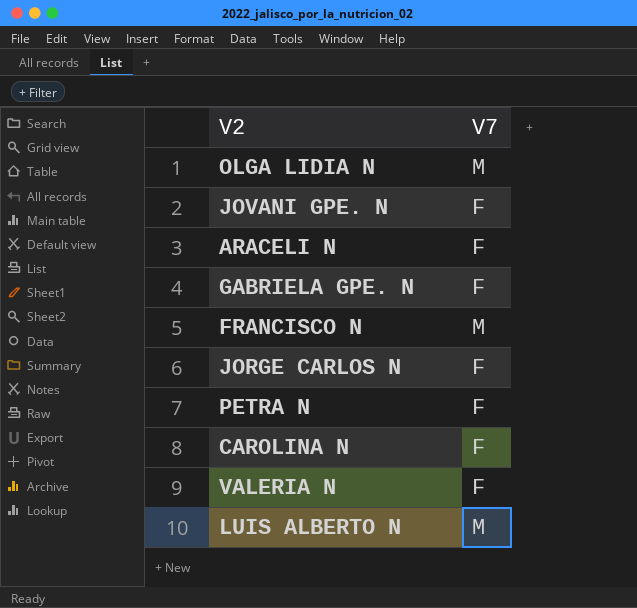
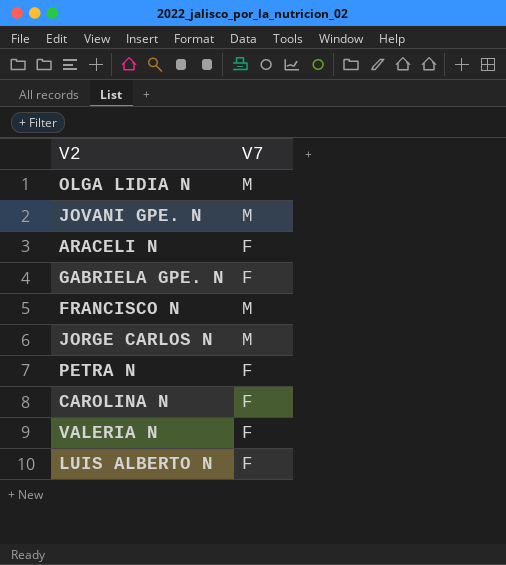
JOVANI GPE. N | V7: F -> M
JORGE CARLOS N | V7: F -> M
LUIS ALBERTO N | V7: M -> F

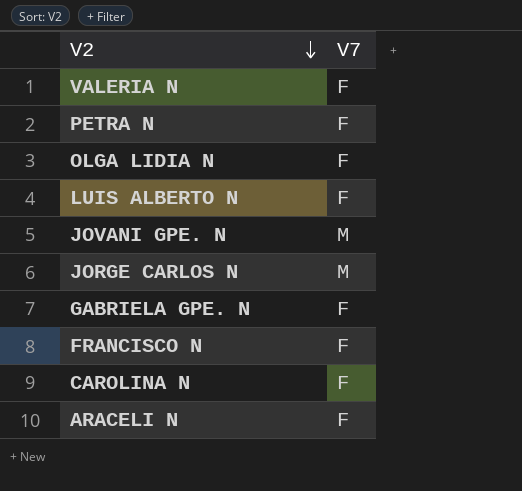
row order: none -> V2 descending
OLGA LIDIA N | V7: M -> F
FRANCISCO N | V7: M -> F

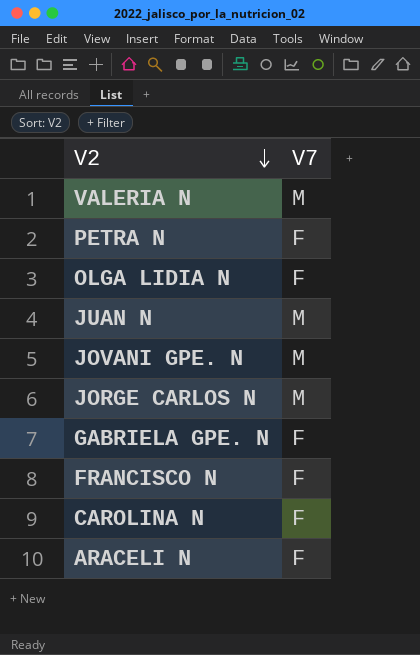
row LUIS ALBERTO N: F -> none
VALERIA N | V7: F -> M
row JUAN N: none -> M

